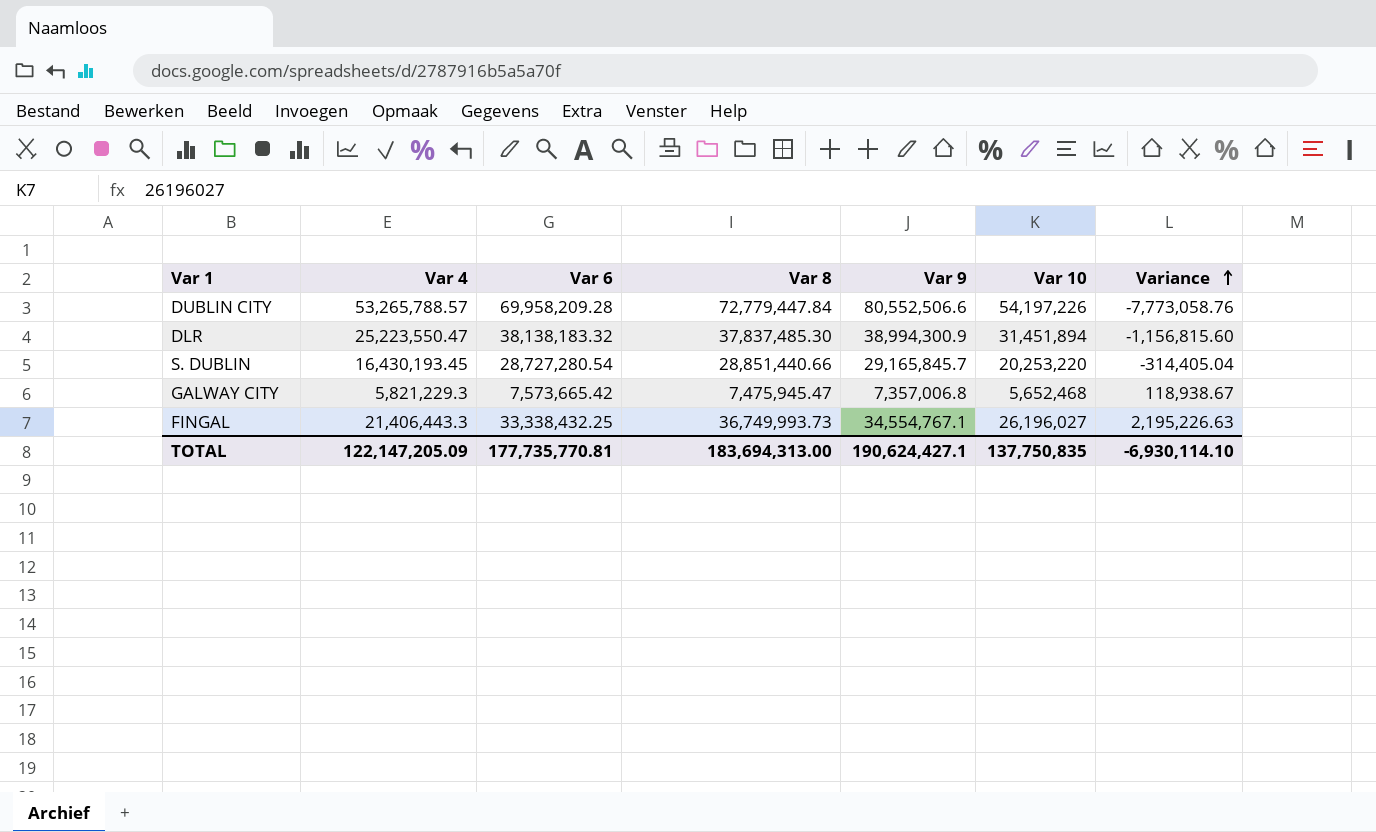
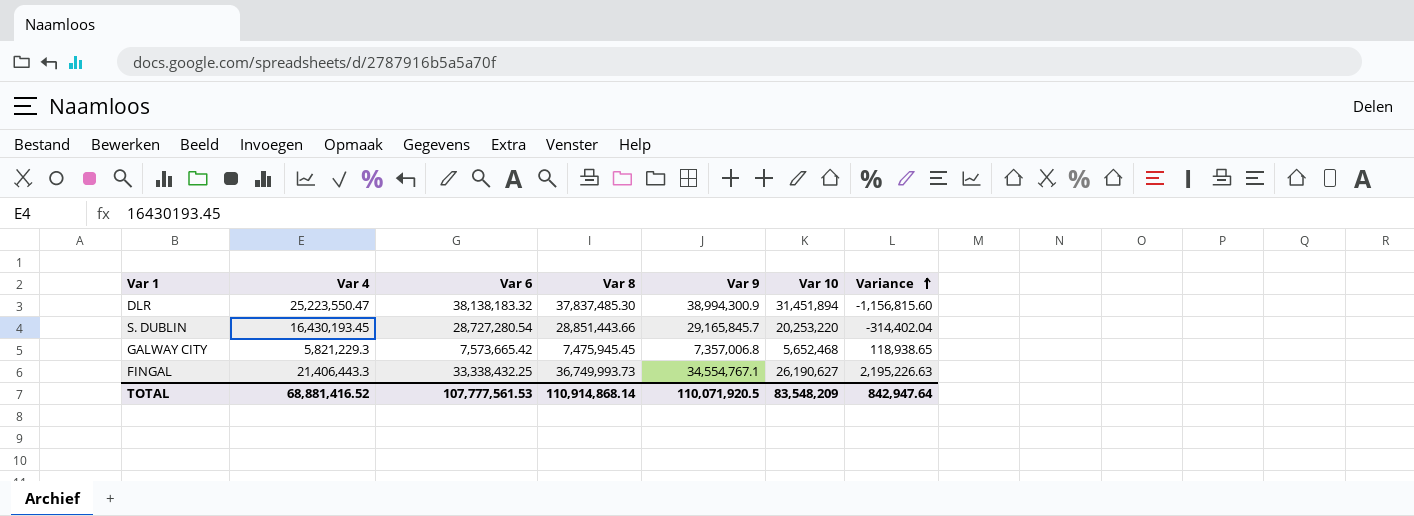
row DUBLIN CITY: 53,265,788.57 | 69,958,209.28 | 72,779,447.84 | 80,552,506.6 | 54,197,226 | -7,773,058.76 -> none
S. DUBLIN | Var 8: 28,851,440.66 -> 28,851,443.66
S. DUBLIN | Variance: -314,405.04 -> -314,402.04
GALWAY CITY | Var 8: 7,475,945.47 -> 7,475,945.45
GALWAY CITY | Variance: 118,938.67 -> 118,938.65
FINGAL | Var 10: 26,196,027 -> 26,190,627
TOTAL | Var 4: 122,147,205.09 -> 68,881,416.52
TOTAL | Var 6: 177,735,770.81 -> 107,777,561.53
TOTAL | Var 8: 183,694,313.00 -> 110,914,868.14
TOTAL | Var 9: 190,624,427.1 -> 110,071,920.5
TOTAL | Var 10: 137,750,835 -> 83,548,209
TOTAL | Variance: -6,930,114.10 -> 842,947.64

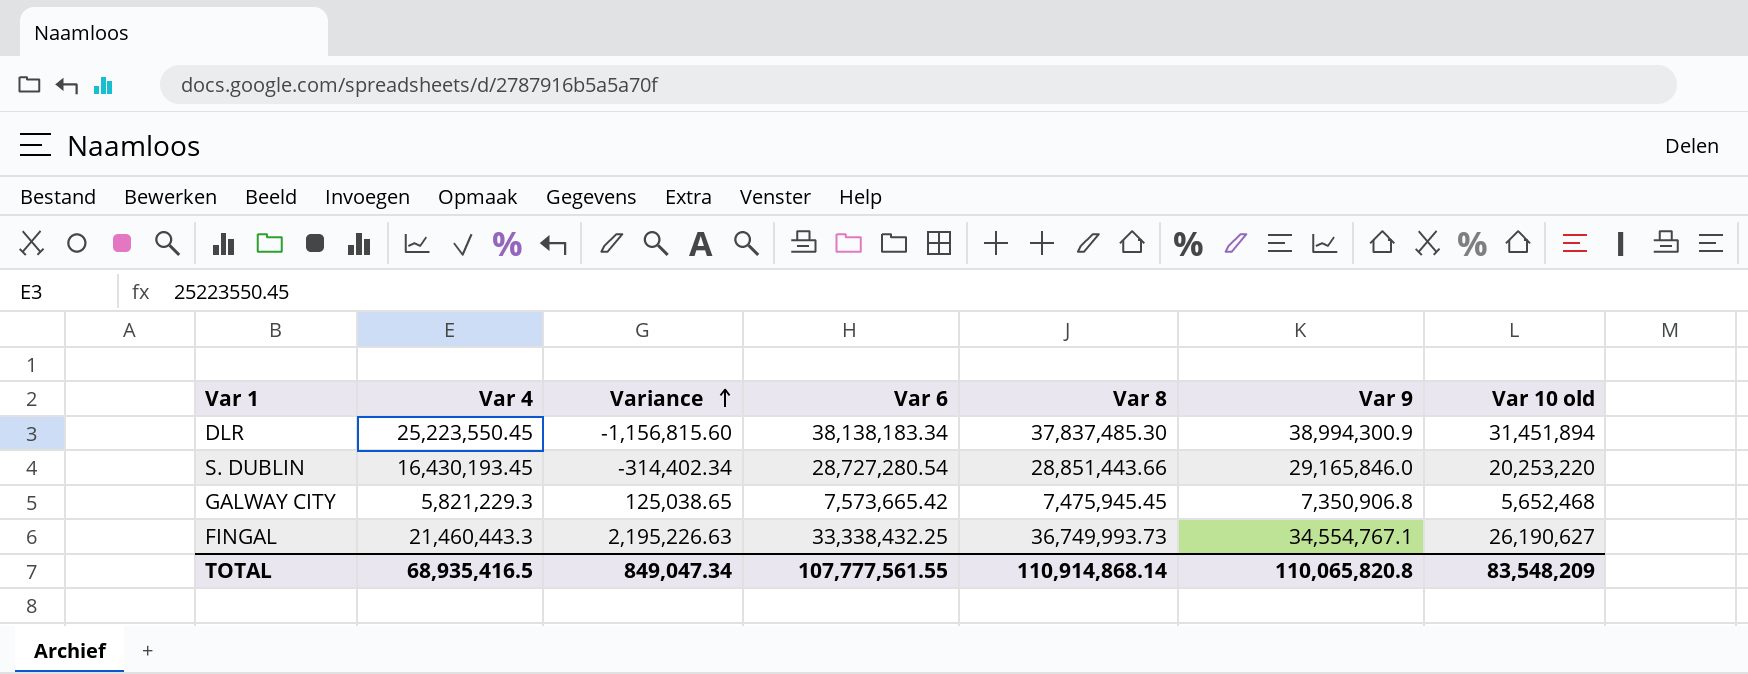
column Variance | position: 7 -> 3
column name: Var 10 -> Var 10 old
DLR | Var 4: 25,223,550.47 -> 25,223,550.45
DLR | Var 6: 38,138,183.32 -> 38,138,183.34
S. DUBLIN | Variance: -314,402.04 -> -314,402.34
S. DUBLIN | Var 9: 29,165,845.7 -> 29,165,846.0
GALWAY CITY | Variance: 118,938.65 -> 125,038.65
GALWAY CITY | Var 9: 7,357,006.8 -> 7,350,906.8
FINGAL | Var 4: 21,406,443.3 -> 21,460,443.3
TOTAL | Var 4: 68,881,416.52 -> 68,935,416.5
TOTAL | Variance: 842,947.64 -> 849,047.34
TOTAL | Var 6: 107,777,561.53 -> 107,777,561.55
TOTAL | Var 9: 110,071,920.5 -> 110,065,820.8

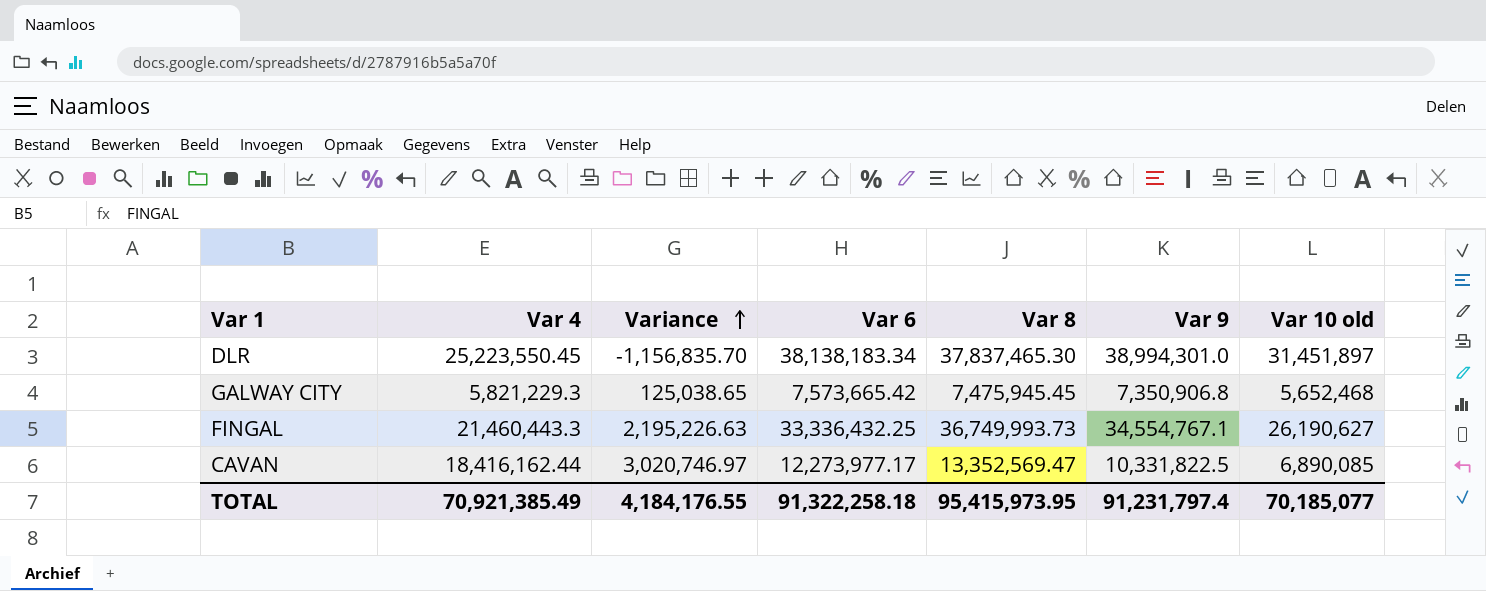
row S. DUBLIN: 16,430,193.45 | -314,402.34 | 28,727,280.54 | 28,851,443.66 | 29,165,846.0 | 20,253,220 -> none
DLR | Variance: -1,156,815.60 -> -1,156,835.70
DLR | Var 8: 37,837,485.30 -> 37,837,465.30
DLR | Var 9: 38,994,300.9 -> 38,994,301.0
DLR | Var 10 old: 31,451,894 -> 31,451,897
FINGAL | Var 6: 33,338,432.25 -> 33,336,432.25
row CAVAN: none -> 18,416,162.44 | 3,020,746.97 | 12,273,977.17 | 13,352,569.47 | 10,331,822.5 | 6,890,085
TOTAL | Var 4: 68,935,416.5 -> 70,921,385.49
TOTAL | Variance: 849,047.34 -> 4,184,176.55
TOTAL | Var 6: 107,777,561.55 -> 91,322,258.18
TOTAL | Var 8: 110,914,868.14 -> 95,415,973.95
TOTAL | Var 9: 110,065,820.8 -> 91,231,797.4
TOTAL | Var 10 old: 83,548,209 -> 70,185,077

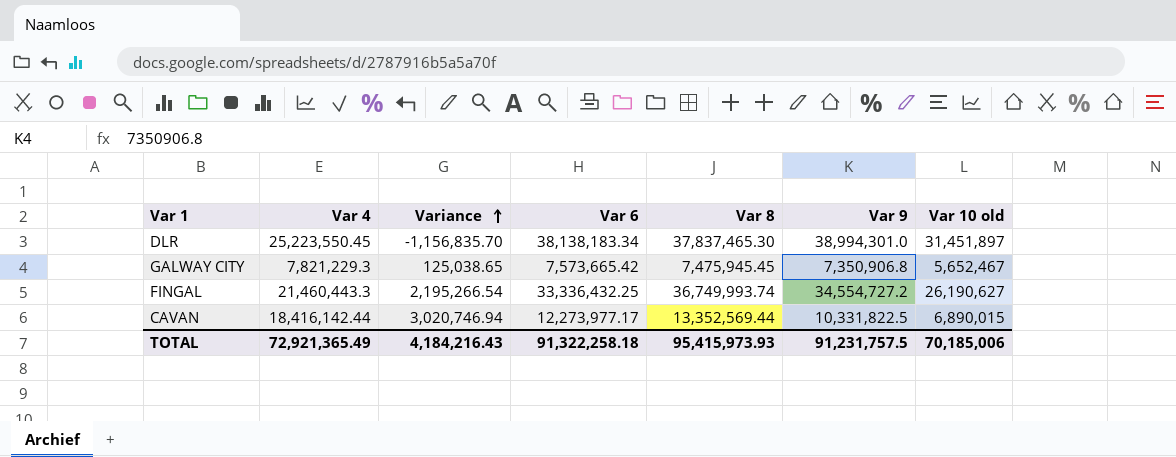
GALWAY CITY | Var 4: 5,821,229.3 -> 7,821,229.3
GALWAY CITY | Var 10 old: 5,652,468 -> 5,652,467
FINGAL | Variance: 2,195,226.63 -> 2,195,266.54
FINGAL | Var 8: 36,749,993.73 -> 36,749,993.74
FINGAL | Var 9: 34,554,767.1 -> 34,554,727.2
CAVAN | Var 4: 18,416,162.44 -> 18,416,142.44
CAVAN | Variance: 3,020,746.97 -> 3,020,746.94
CAVAN | Var 8: 13,352,569.47 -> 13,352,569.44
CAVAN | Var 10 old: 6,890,085 -> 6,890,015
TOTAL | Var 4: 70,921,385.49 -> 72,921,365.49
TOTAL | Variance: 4,184,176.55 -> 4,184,216.43
TOTAL | Var 8: 95,415,973.95 -> 95,415,973.93
TOTAL | Var 9: 91,231,797.4 -> 91,231,757.5
TOTAL | Var 10 old: 70,185,077 -> 70,185,006

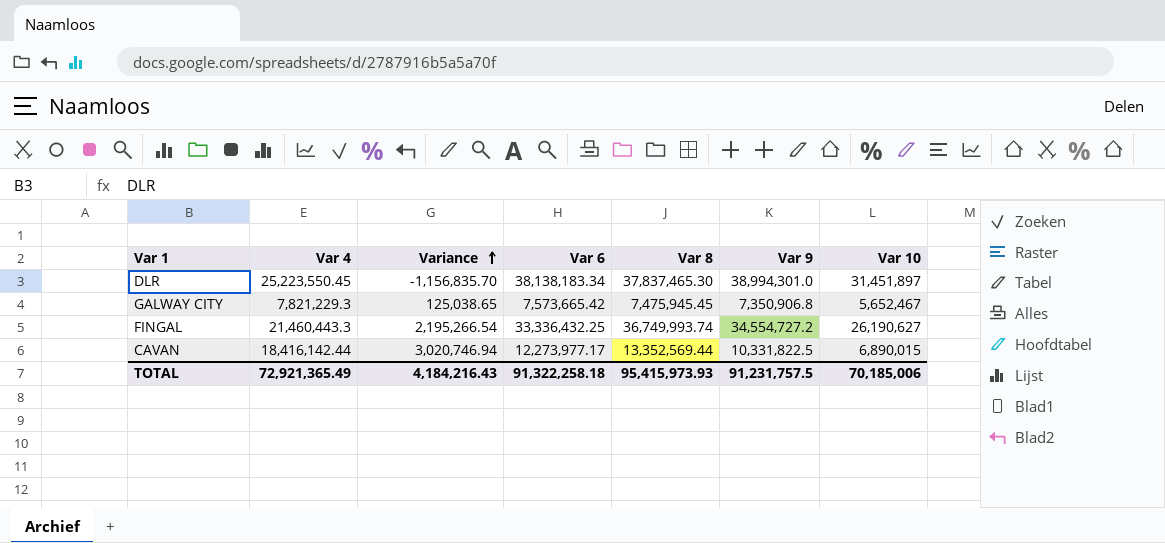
column name: Var 10 old -> Var 10

